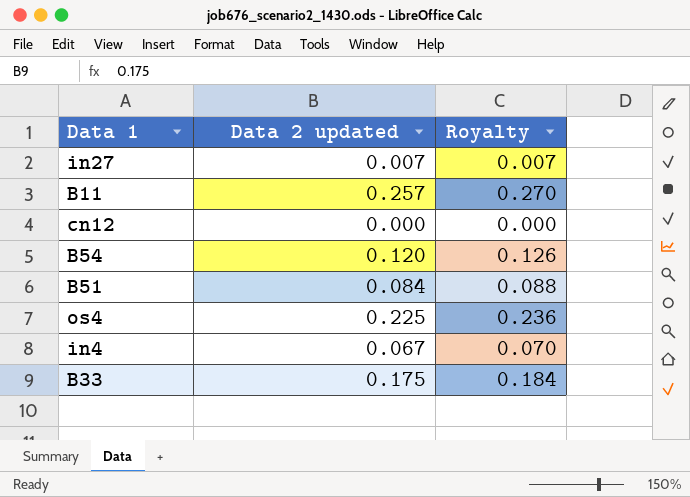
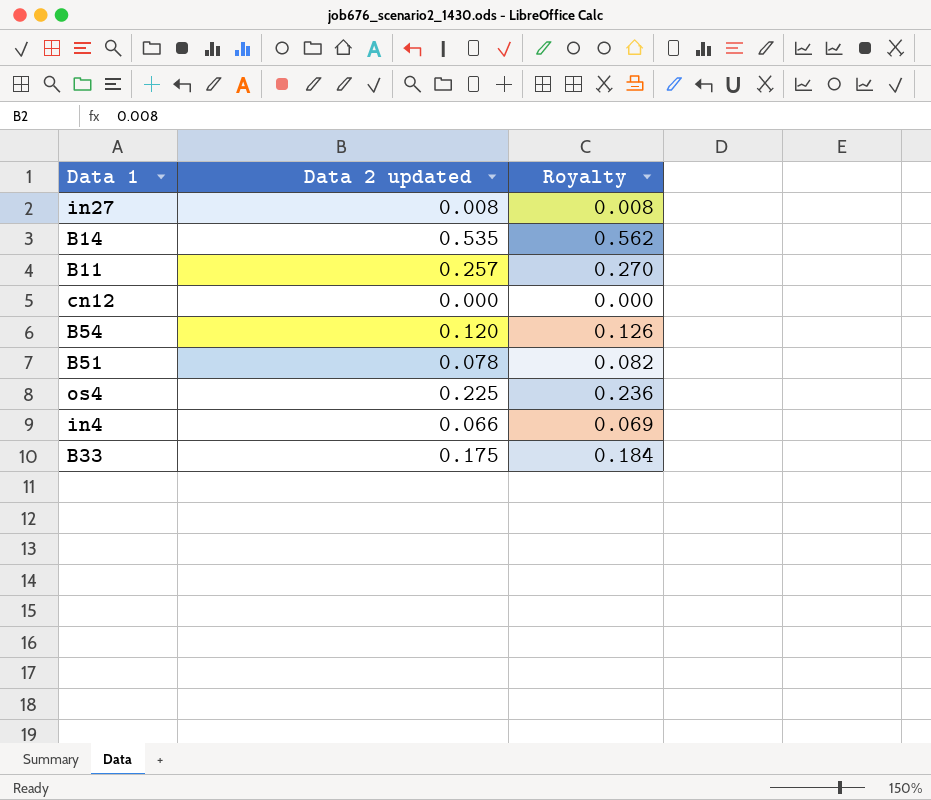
in27 | Data 2 updated: 0.007 -> 0.008
in27 | Royalty: 0.007 -> 0.008
row B14: none -> 0.535 | 0.562
B51 | Data 2 updated: 0.084 -> 0.078
B51 | Royalty: 0.088 -> 0.082
in4 | Data 2 updated: 0.067 -> 0.066
in4 | Royalty: 0.070 -> 0.069

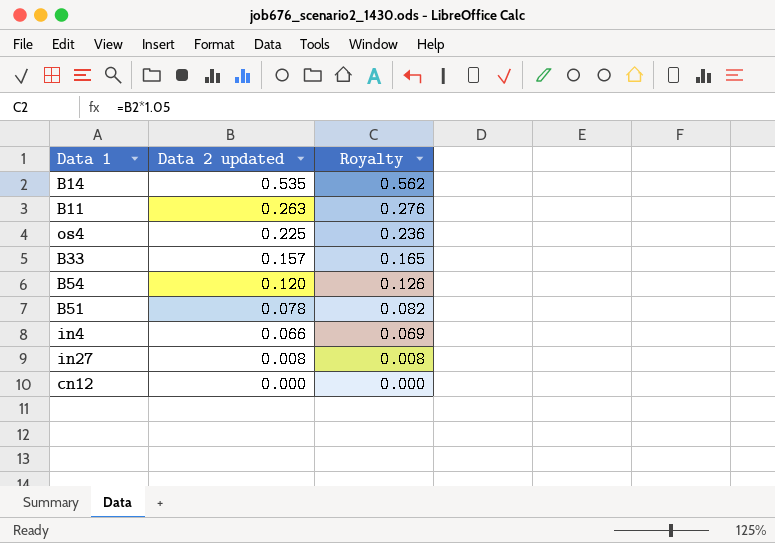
row order: none -> Data 2 updated descending
B11 | Data 2 updated: 0.257 -> 0.263
B11 | Royalty: 0.270 -> 0.276
B33 | Data 2 updated: 0.175 -> 0.157
B33 | Royalty: 0.184 -> 0.165

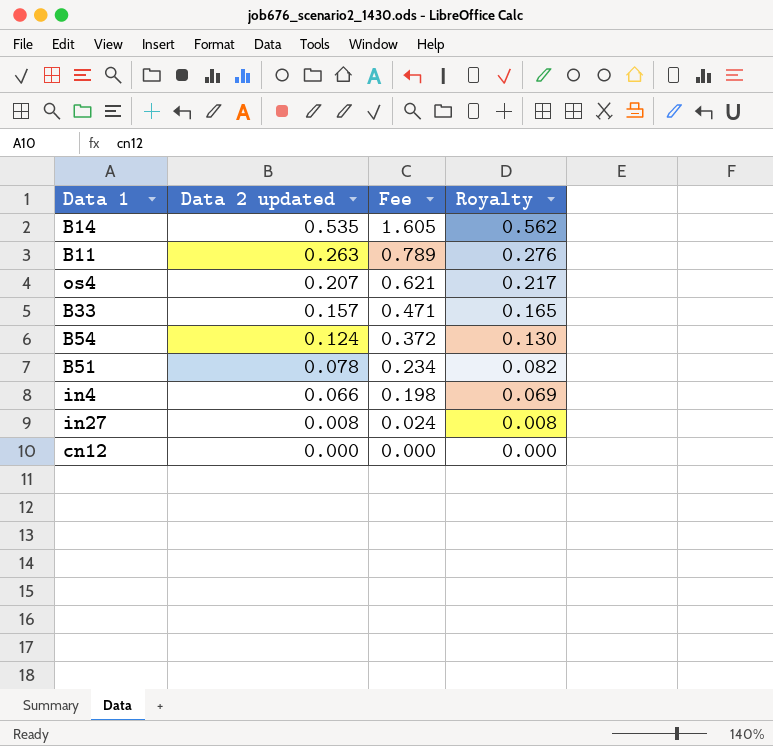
column Fee | formula: none -> [Data 2 updated] * 3
os4 | Data 2 updated: 0.225 -> 0.207
os4 | Royalty: 0.236 -> 0.217
B54 | Data 2 updated: 0.120 -> 0.124
B54 | Royalty: 0.126 -> 0.130

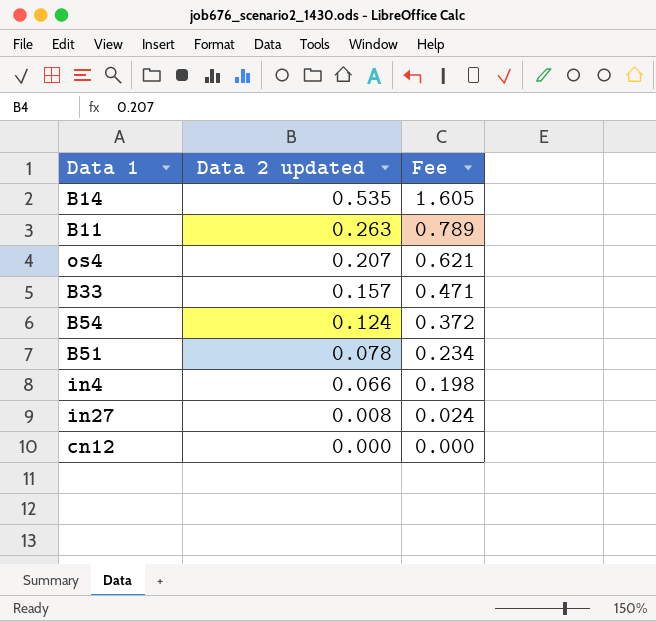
column Royalty | formula: [Data 2 updated] * 1.05 -> none

